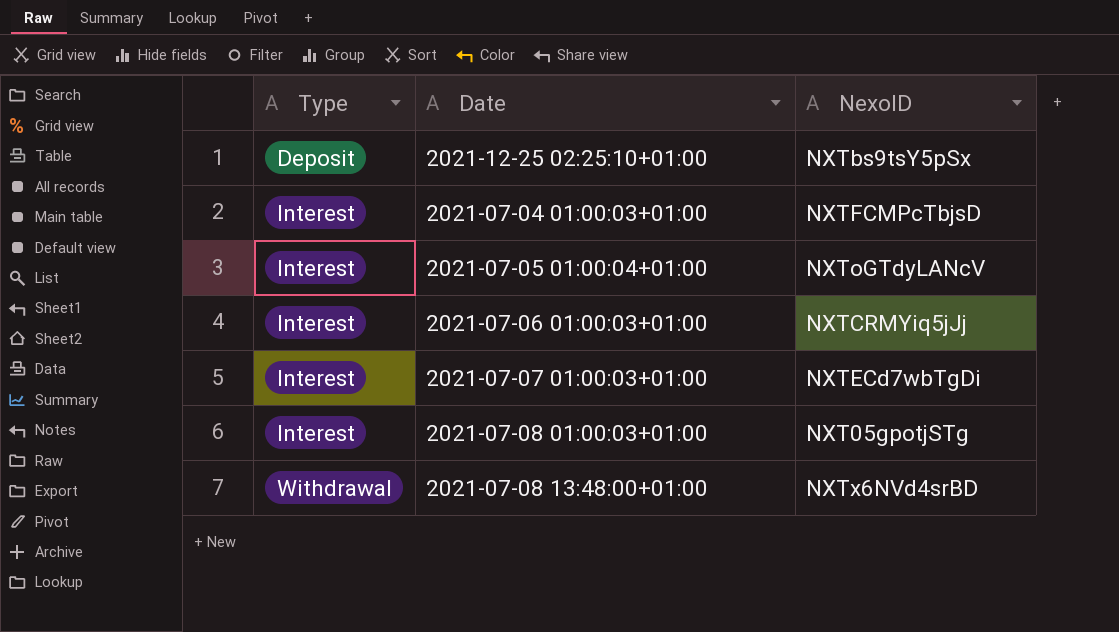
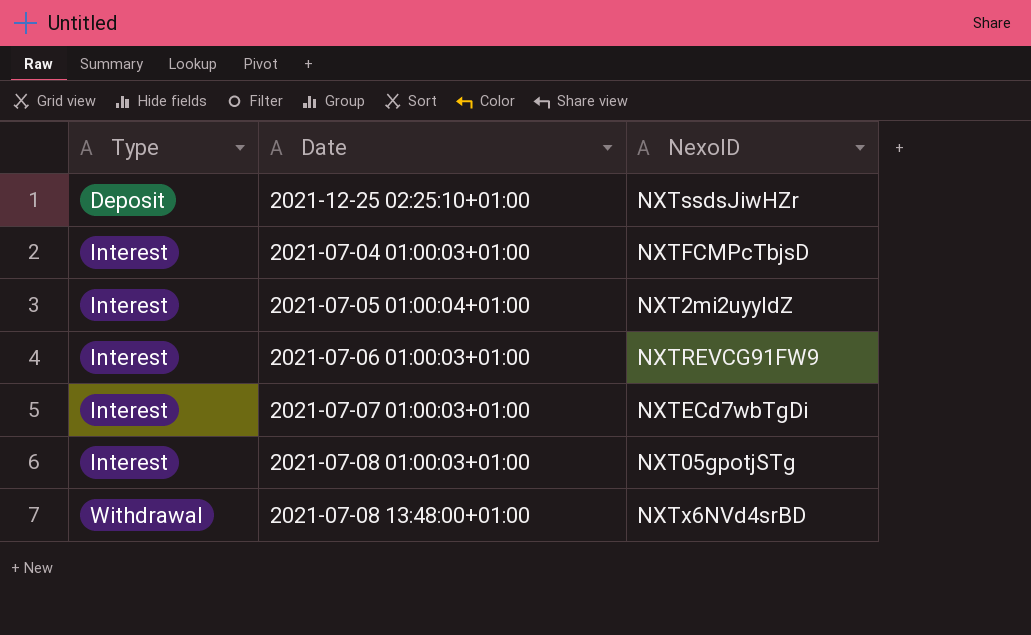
2021-12-25 02:25:10+01:00 | NexoID: NXTbs9tsY5pSx -> NXTssdsJiwHZr
2021-07-05 01:00:04+01:00 | NexoID: NXToGTdyLANcV -> NXT2mi2uyyIdZ
2021-07-06 01:00:03+01:00 | NexoID: NXTCRMYiq5jJj -> NXTREVCG91FW9

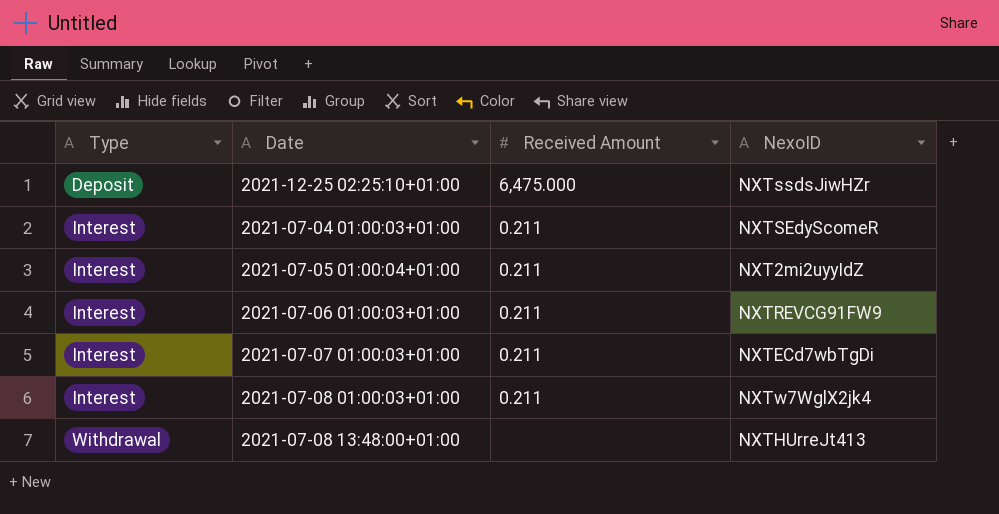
column Received Amount | position: none -> 3
2021-07-04 01:00:03+01:00 | NexoID: NXTFCMPcTbjsD -> NXTSEdyScomeR
2021-07-08 01:00:03+01:00 | NexoID: NXT05gpotjSTg -> NXTw7WglX2jk4
2021-07-08 13:48:00+01:00 | NexoID: NXTx6NVd4srBD -> NXTHUrreJt413

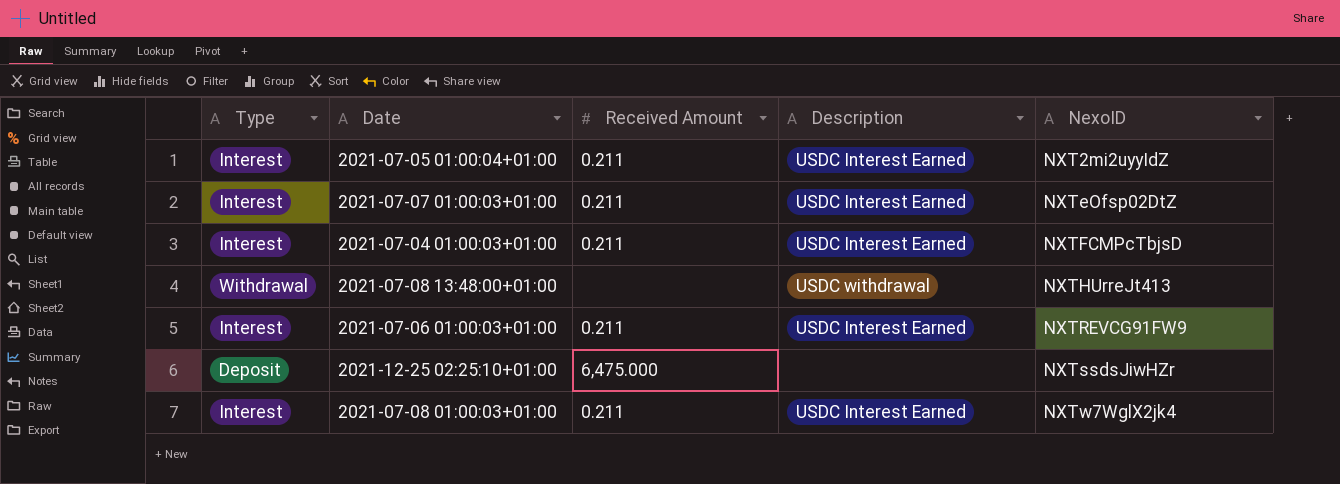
row order: Type ascending -> NexoID ascending
column Description | position: none -> 4
2021-07-07 01:00:03+01:00 | NexoID: NXTECd7wbTgDi -> NXTeOfsp02DtZ
2021-07-04 01:00:03+01:00 | NexoID: NXTSEdyScomeR -> NXTFCMPcTbjsD

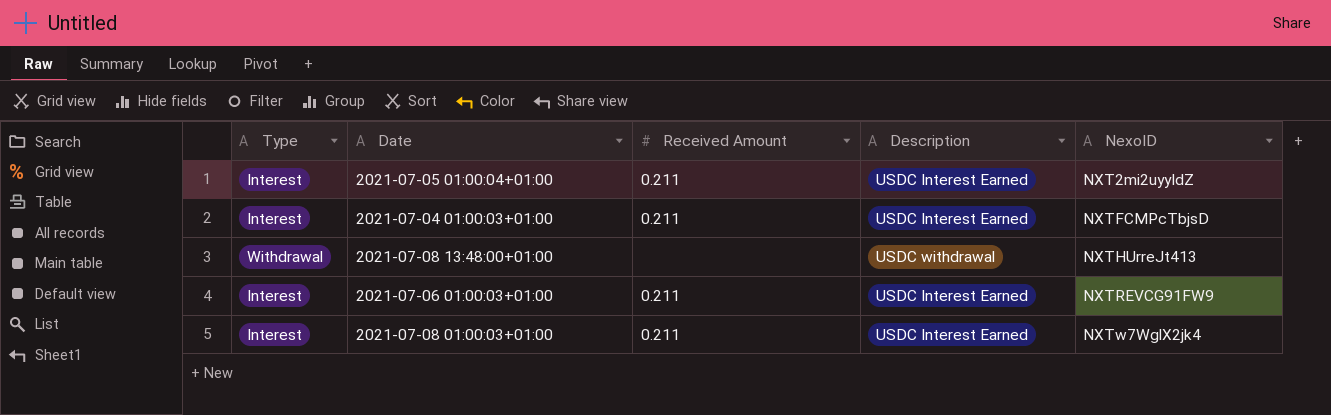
row 2021-07-07 01:00:03+01:00: Interest | 0.211 | USDC Interest Earned | NXTeOfsp02DtZ -> none
row 2021-12-25 02:25:10+01:00: Deposit | 6,475.000 | none | NXTssdsJiwHZr -> none

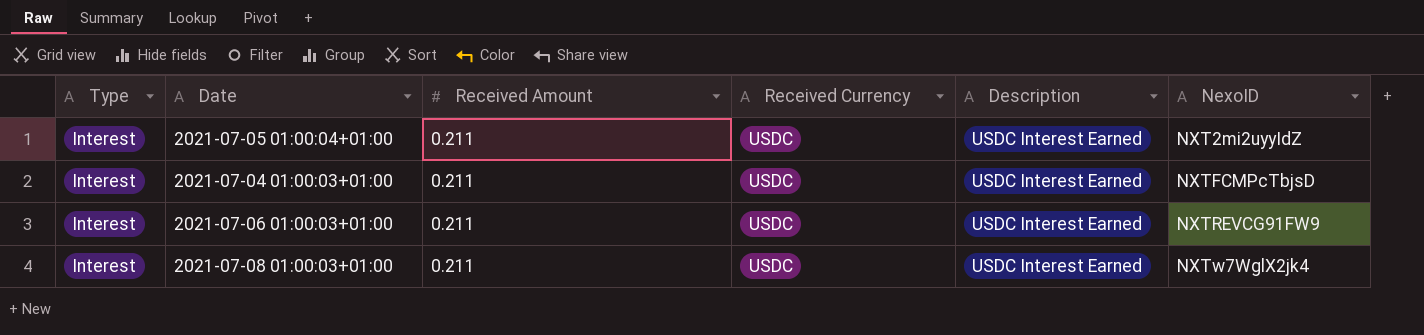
column Received Currency | position: none -> 4
row 2021-07-08 13:48:00+01:00: Withdrawal | none | USDC withdrawal | NXTHUrreJt413 -> none

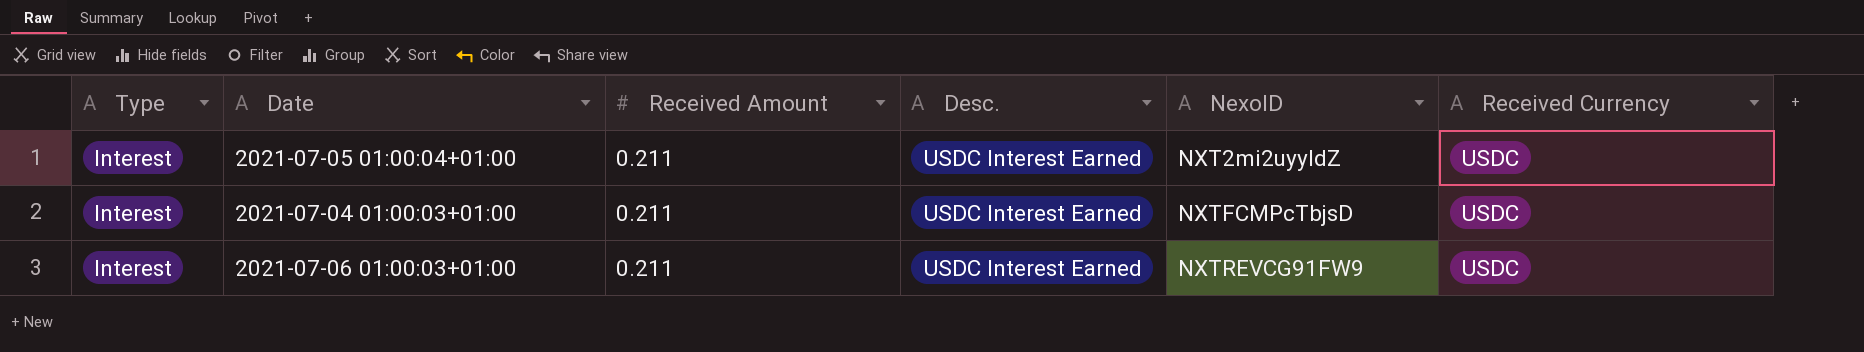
column name: Description -> Desc.
column Received Currency | position: 4 -> 6
row 2021-07-08 01:00:03+01:00: Interest | 0.211 | USDC | USDC Interest Earned | NXTw7WglX2jk4 -> none

